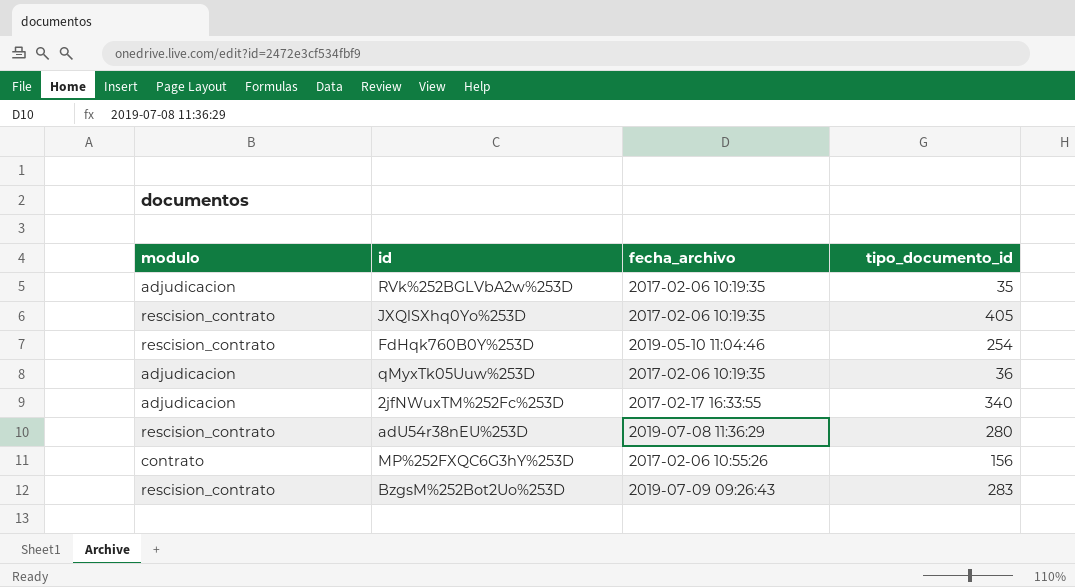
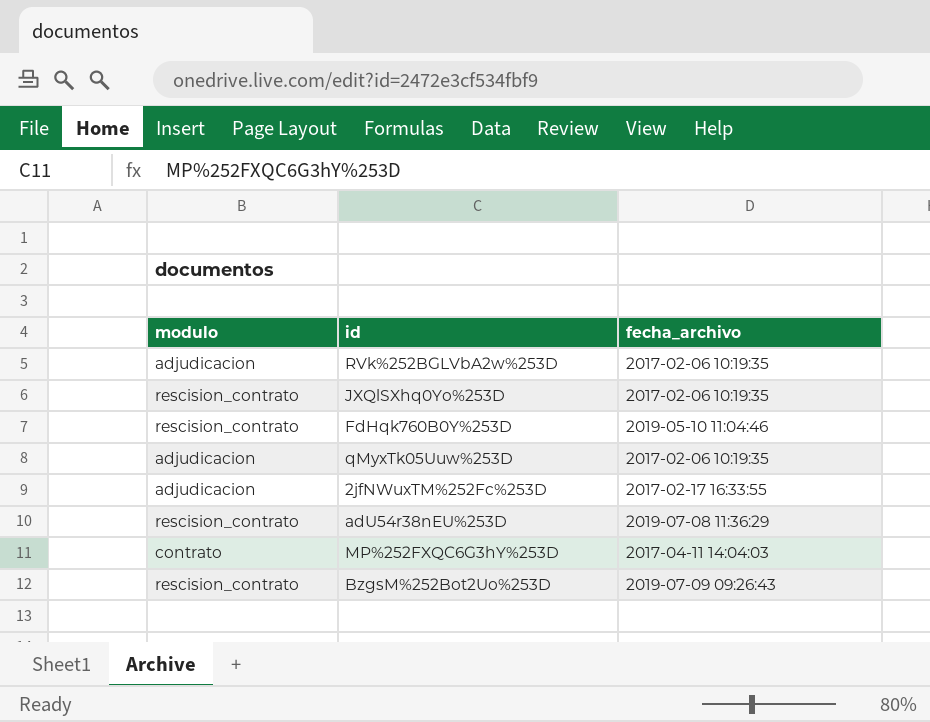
column tipo_documento_id | position: 4 -> none
MP%252FXQC6G3hY%253D | fecha_archivo: 2017-02-06 10:55:26 -> 2017-04-11 14:04:03

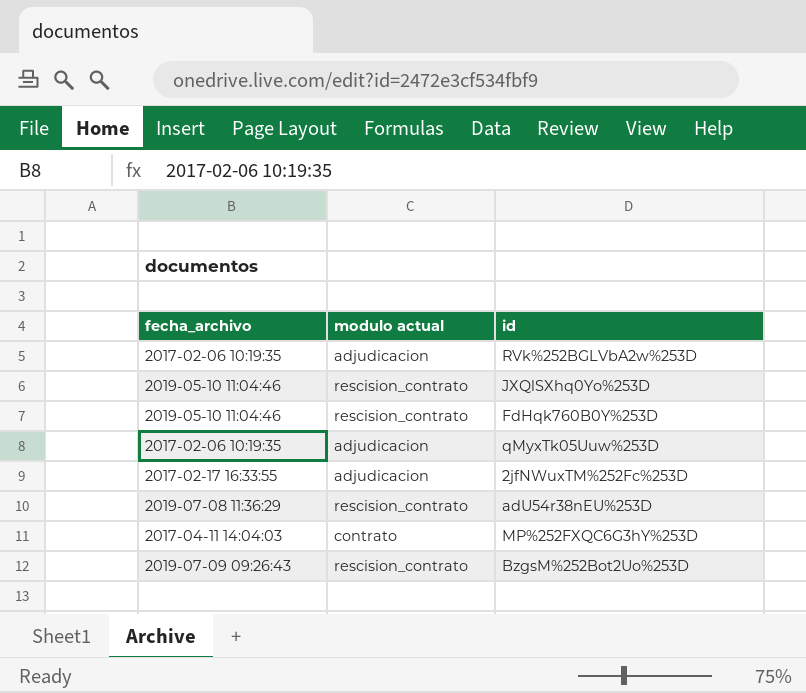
column fecha_archivo | position: 3 -> 1
column name: modulo -> modulo actual
JXQlSXhq0Yo%253D | fecha_archivo: 2017-02-06 10:19:35 -> 2019-05-10 11:04:46

